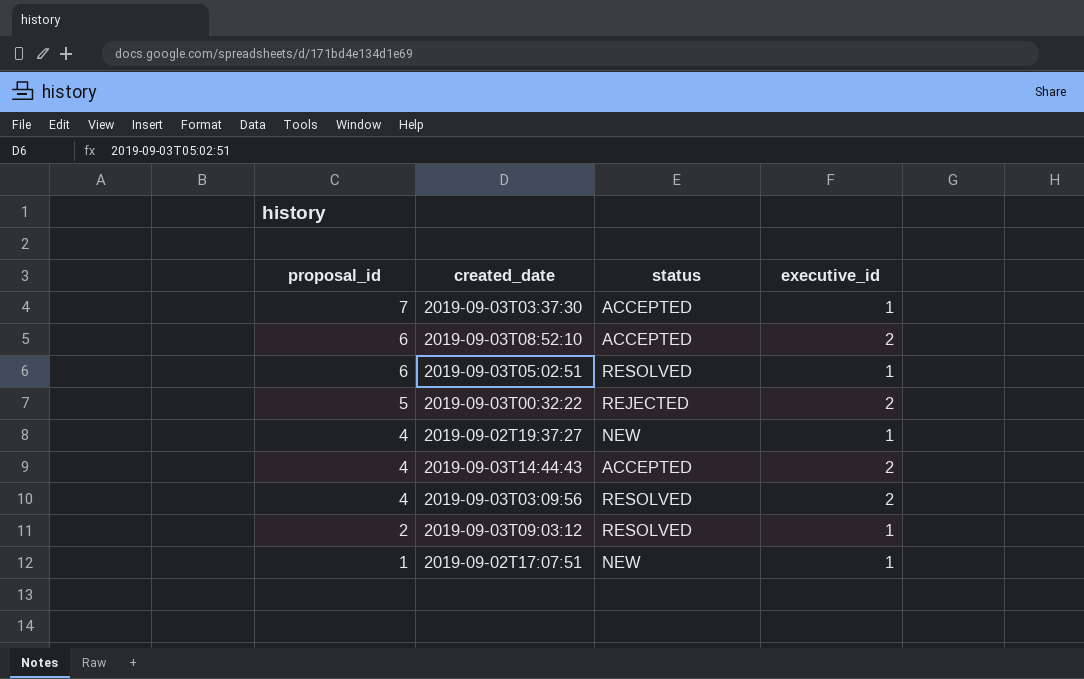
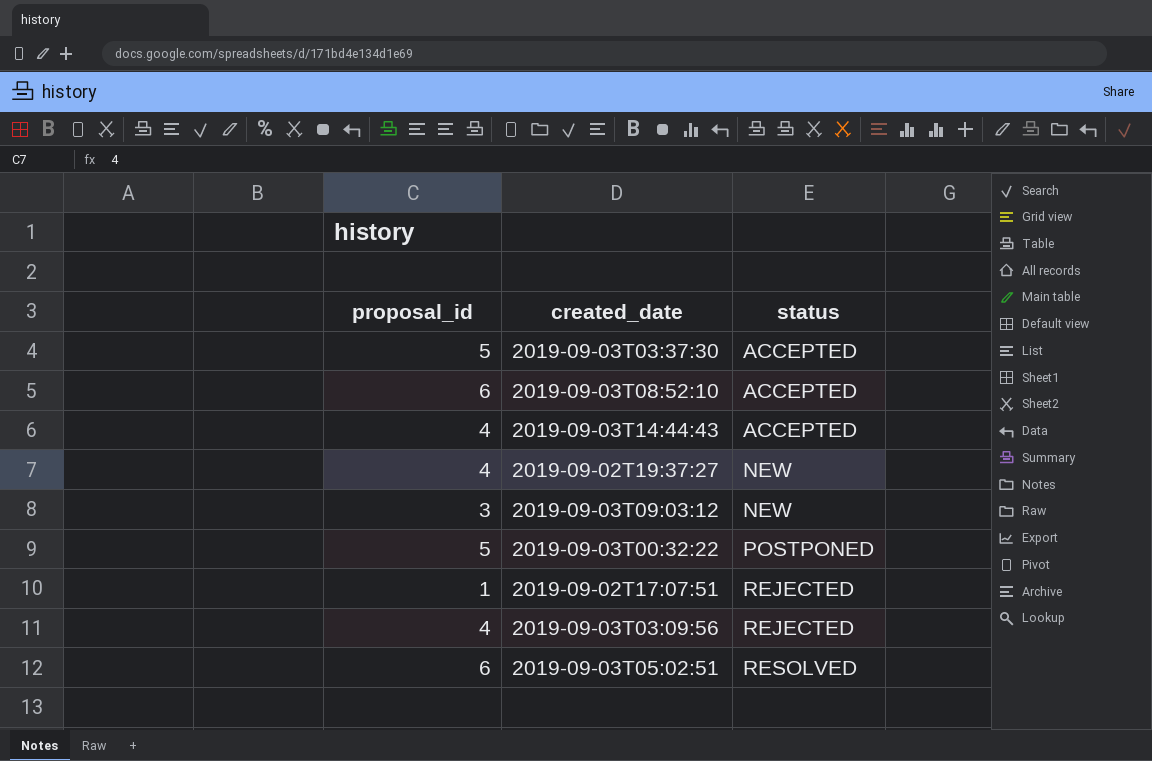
row order: proposal_id descending -> status ascending
column executive_id | position: 4 -> none
2019-09-03T03:37:30 | proposal_id: 7 -> 5
2019-09-03T09:03:12 | proposal_id: 2 -> 3
2019-09-03T09:03:12 | status: RESOLVED -> NEW
2019-09-03T00:32:22 | status: REJECTED -> POSTPONED
2019-09-02T17:07:51 | status: NEW -> REJECTED
2019-09-03T03:09:56 | status: RESOLVED -> REJECTED

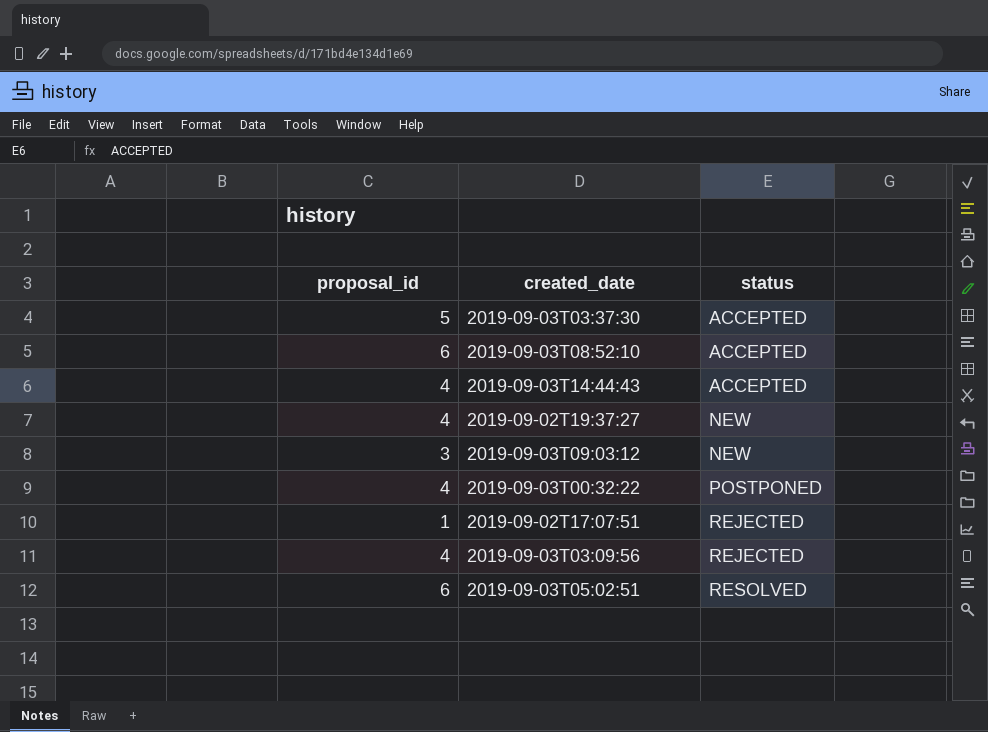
2019-09-03T00:32:22 | proposal_id: 5 -> 4

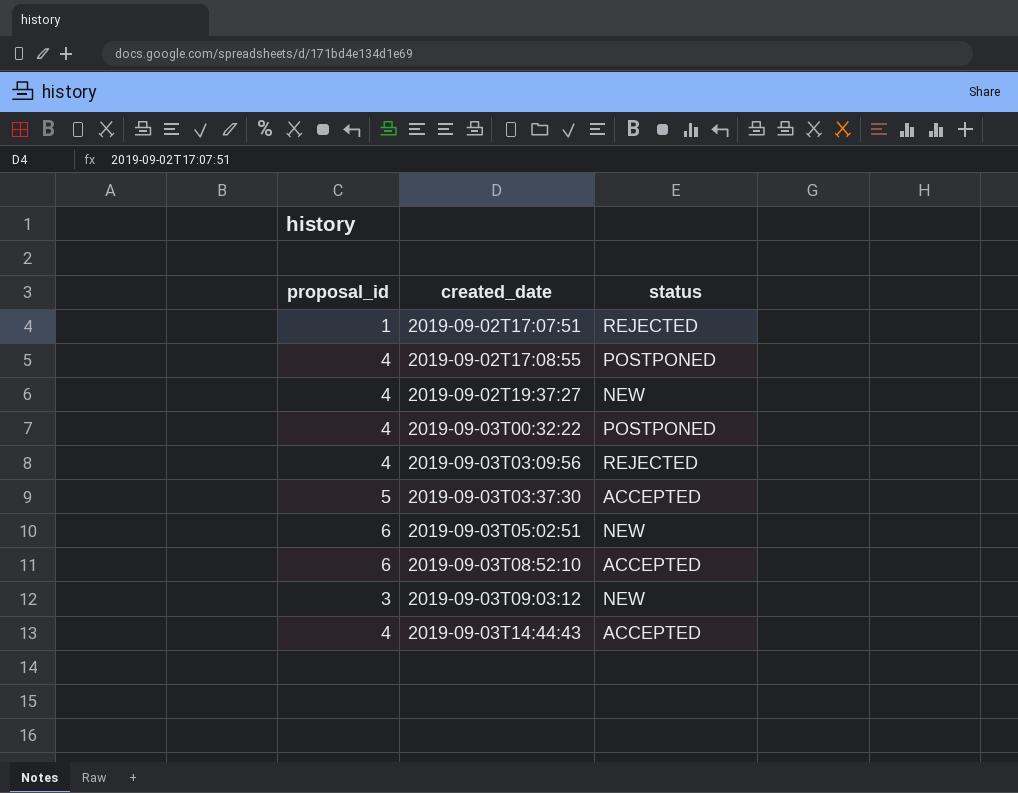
row order: status ascending -> created_date ascending
row 2019-09-02T17:08:55: none -> 4 | POSTPONED
2019-09-03T05:02:51 | status: RESOLVED -> NEW

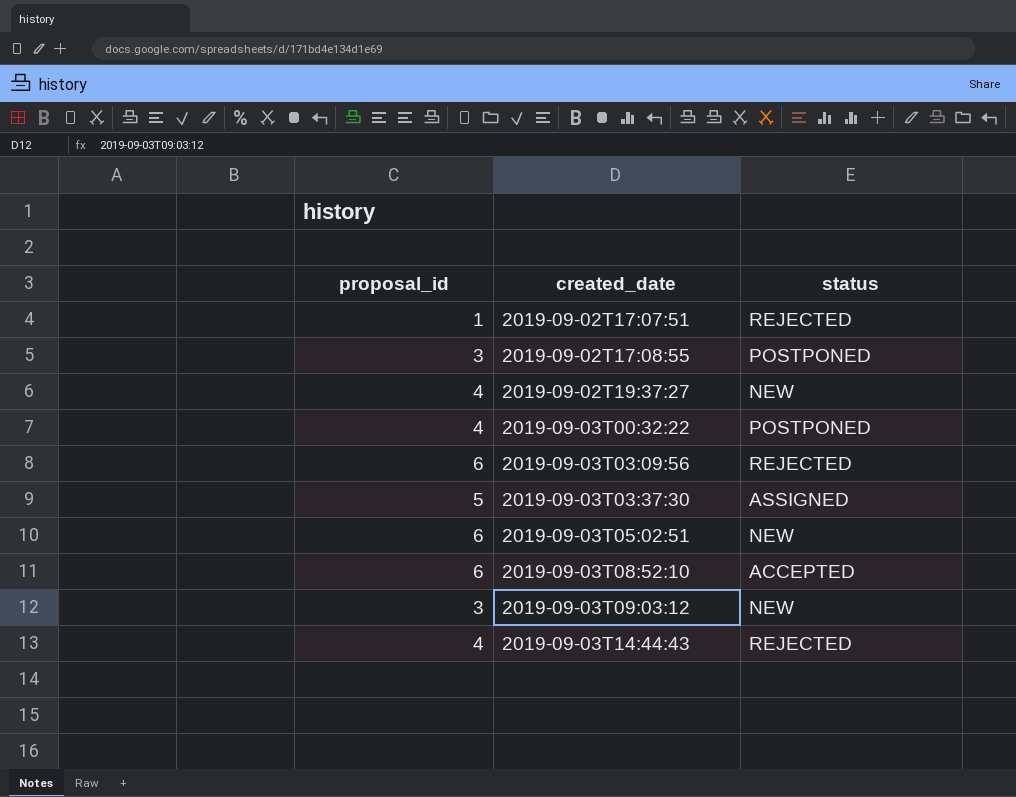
2019-09-02T17:08:55 | proposal_id: 4 -> 3
2019-09-03T03:09:56 | proposal_id: 4 -> 6
2019-09-03T03:37:30 | status: ACCEPTED -> ASSIGNED
2019-09-03T14:44:43 | status: ACCEPTED -> REJECTED

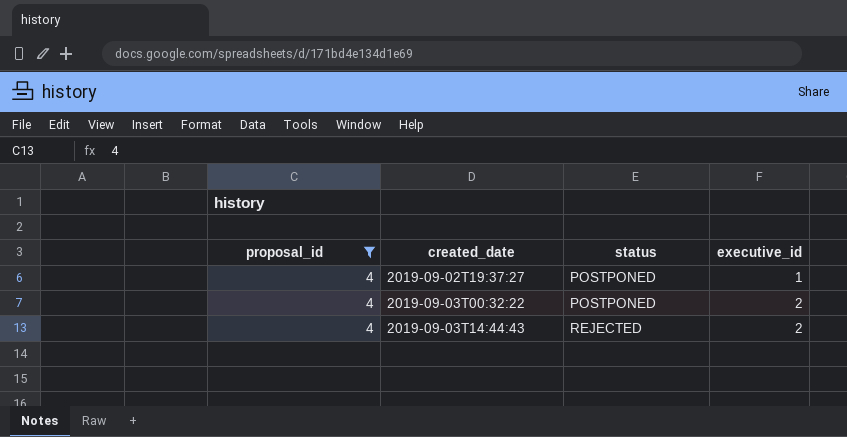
filter: none -> proposal_id = 4
column executive_id | position: none -> 4
2019-09-02T19:37:27 | status: NEW -> POSTPONED

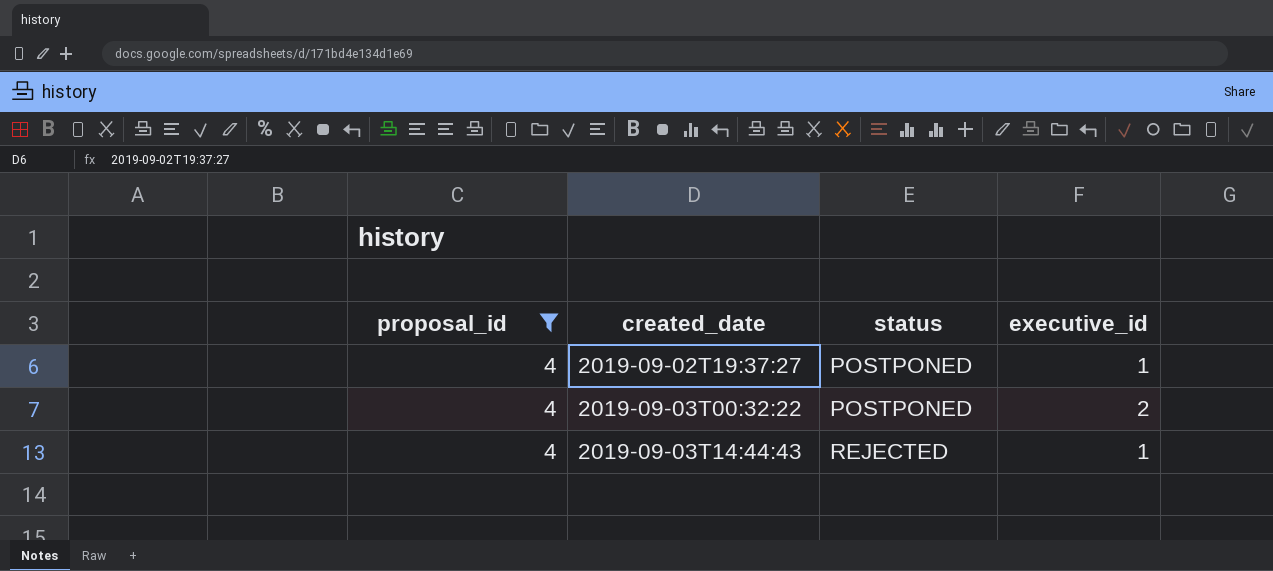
2019-09-03T14:44:43 | executive_id: 2 -> 1

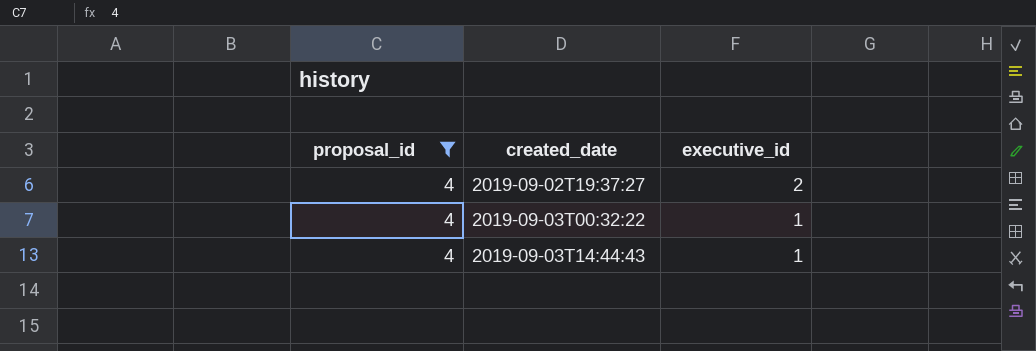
column status | position: 3 -> none
2019-09-02T19:37:27 | executive_id: 1 -> 2
2019-09-03T00:32:22 | executive_id: 2 -> 1

